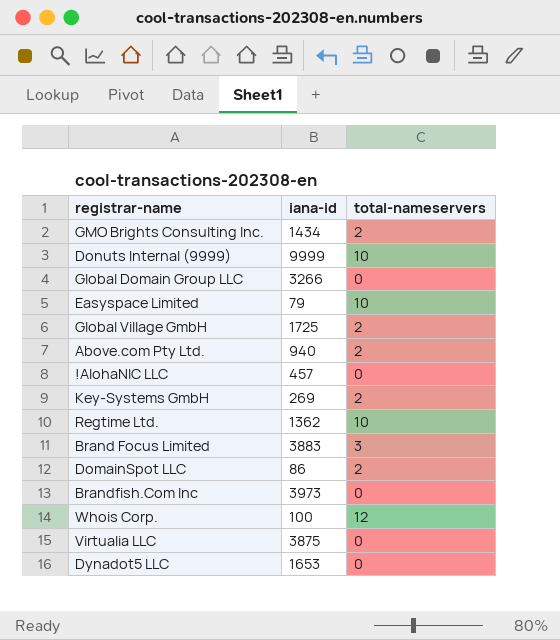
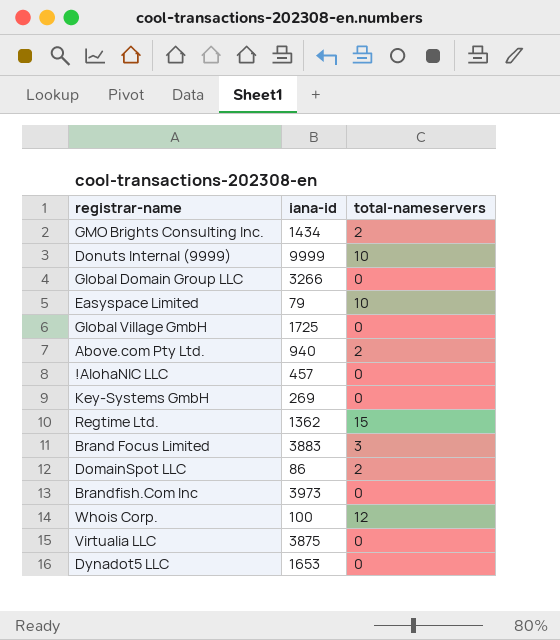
Global Village GmbH | total-nameservers: 2 -> 0
Key-Systems GmbH | total-nameservers: 2 -> 0
Regtime Ltd. | total-nameservers: 10 -> 15

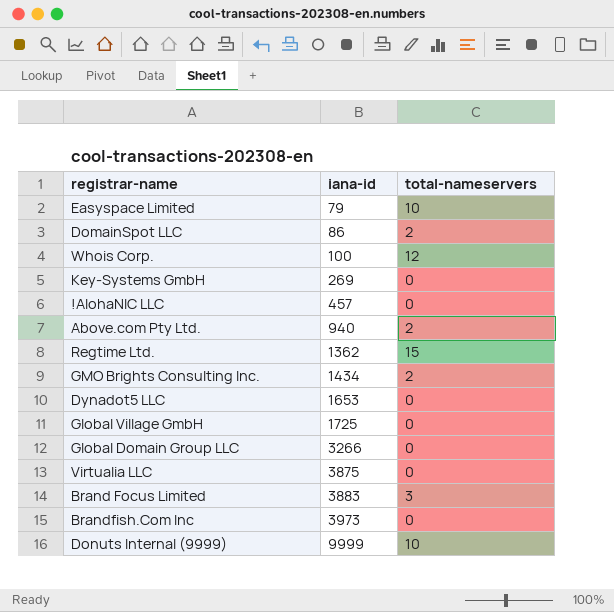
row order: none -> iana-id ascending

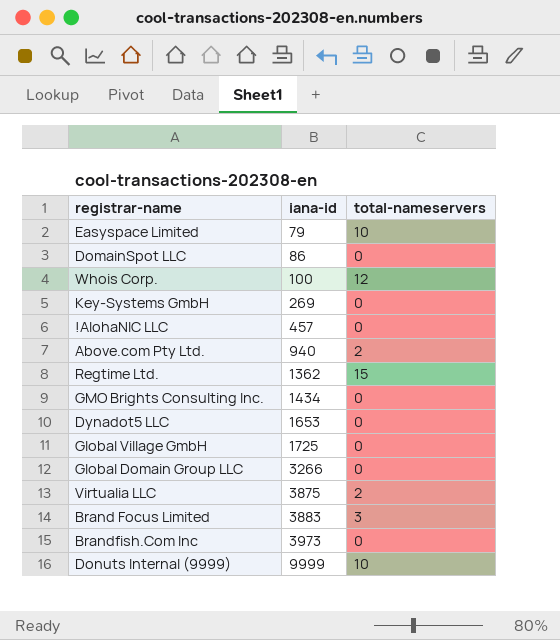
DomainSpot LLC | total-nameservers: 2 -> 0
GMO Brights Consulting Inc. | total-nameservers: 2 -> 0
Virtualia LLC | total-nameservers: 0 -> 2

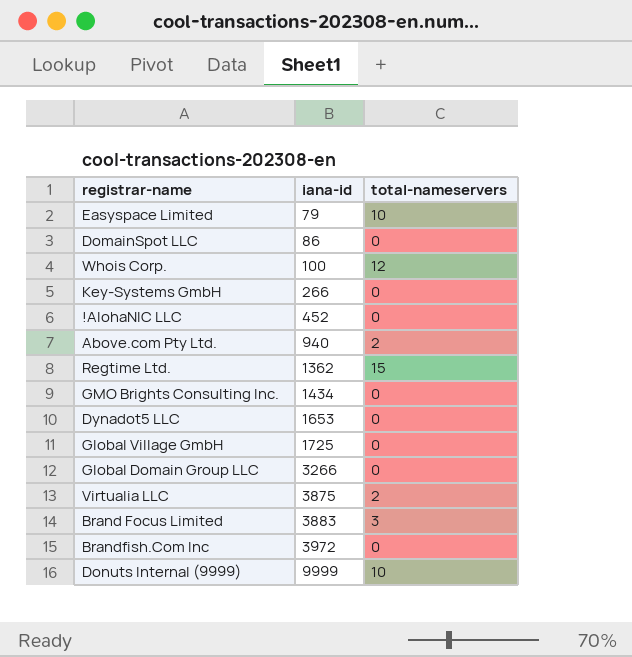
Key-Systems GmbH | iana-id: 269 -> 266
!AlohaNIC LLC | iana-id: 457 -> 452
Brandfish.Com Inc | iana-id: 3973 -> 3972

